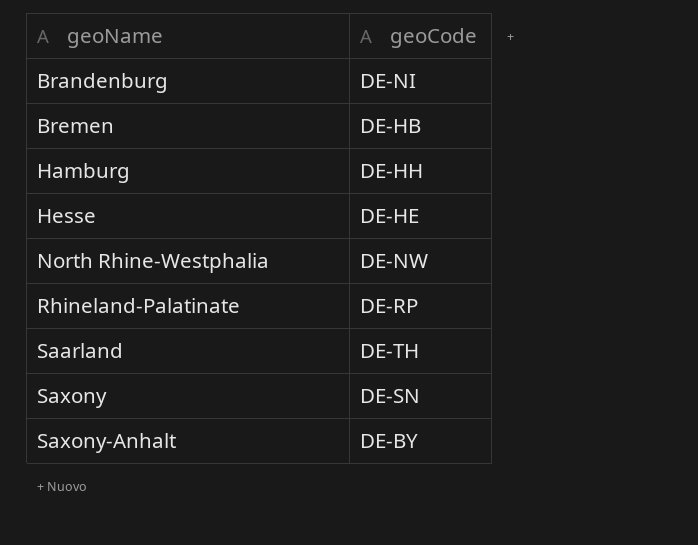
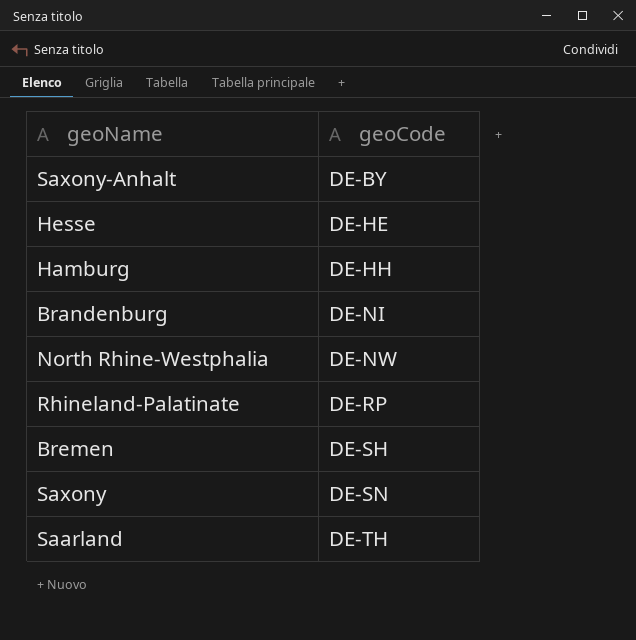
row order: geoName ascending -> geoCode ascending
Bremen | geoCode: DE-HB -> DE-SH

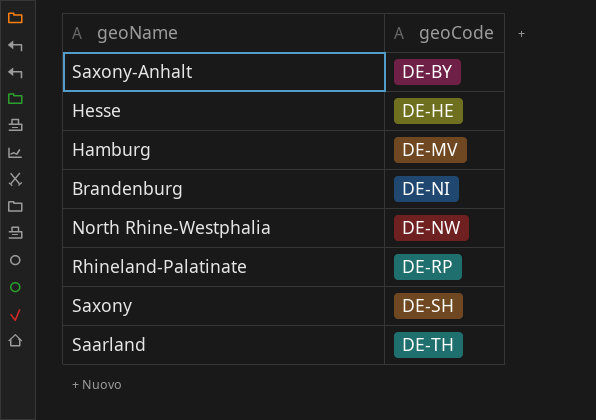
row Bremen: DE-SH -> none
Hamburg | geoCode: DE-HH -> DE-MV
Saxony | geoCode: DE-SN -> DE-SH

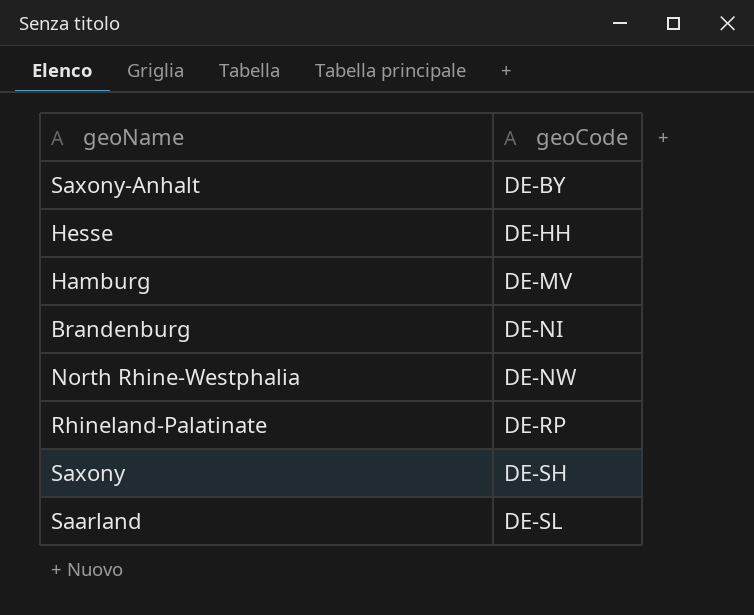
Hesse | geoCode: DE-HE -> DE-HH
Saarland | geoCode: DE-TH -> DE-SL

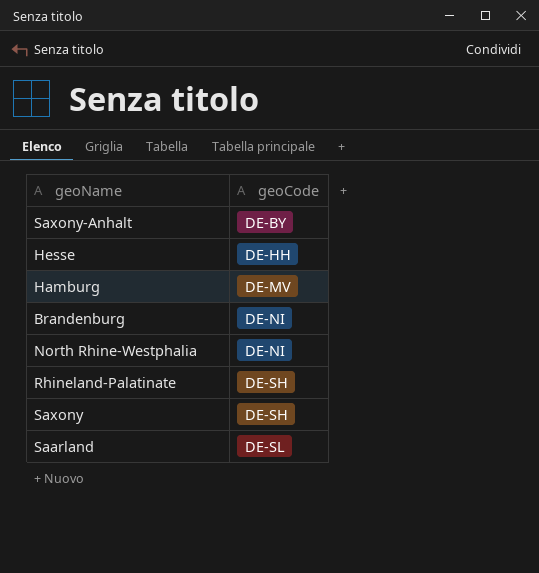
North Rhine-Westphalia | geoCode: DE-NW -> DE-NI
Rhineland-Palatinate | geoCode: DE-RP -> DE-SH

